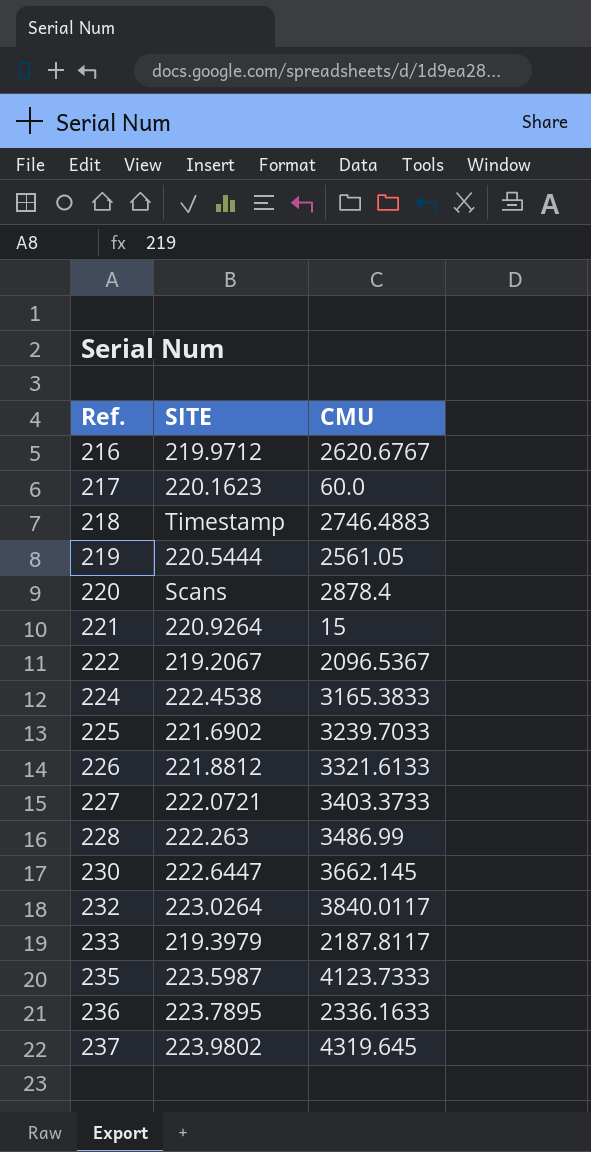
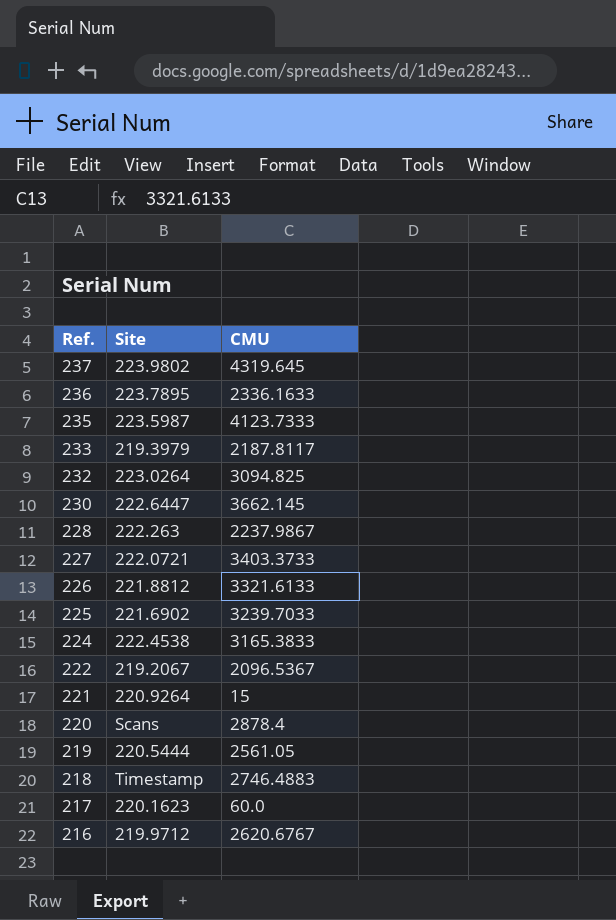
row order: Ref. ascending -> Ref. descending
column name: SITE -> Site
232 | CMU: 3840.0117 -> 3094.825
228 | CMU: 3486.99 -> 2237.9867

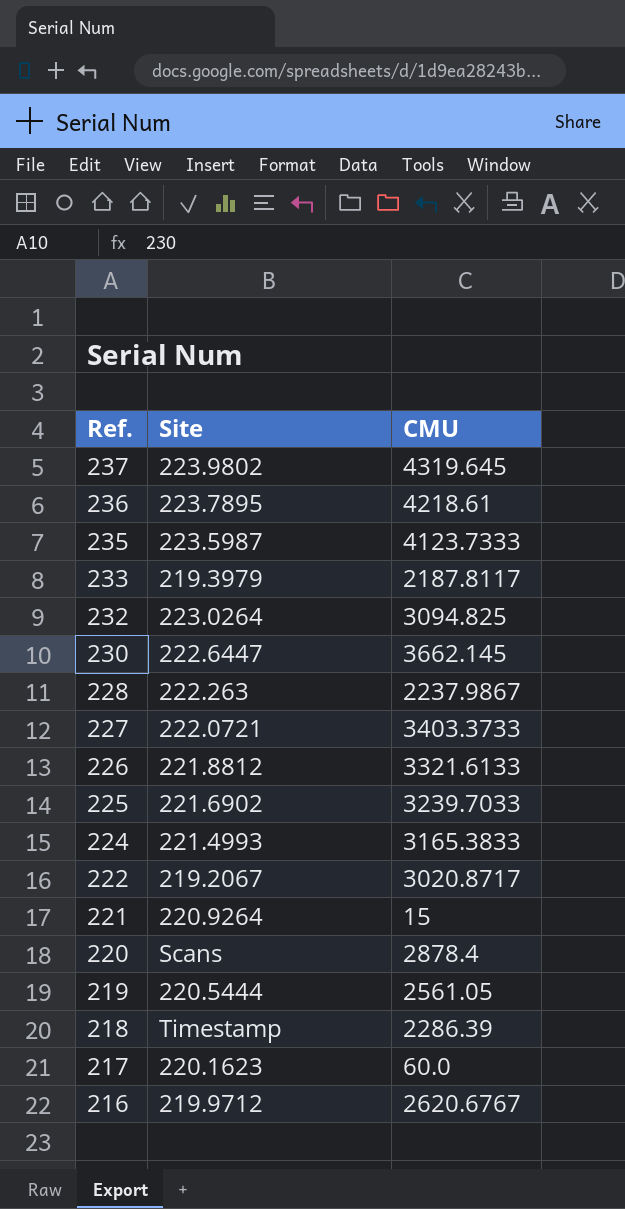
236 | CMU: 2336.1633 -> 4218.61
224 | Site: 222.4538 -> 221.4993
222 | CMU: 2096.5367 -> 3020.8717
218 | CMU: 2746.4883 -> 2286.39

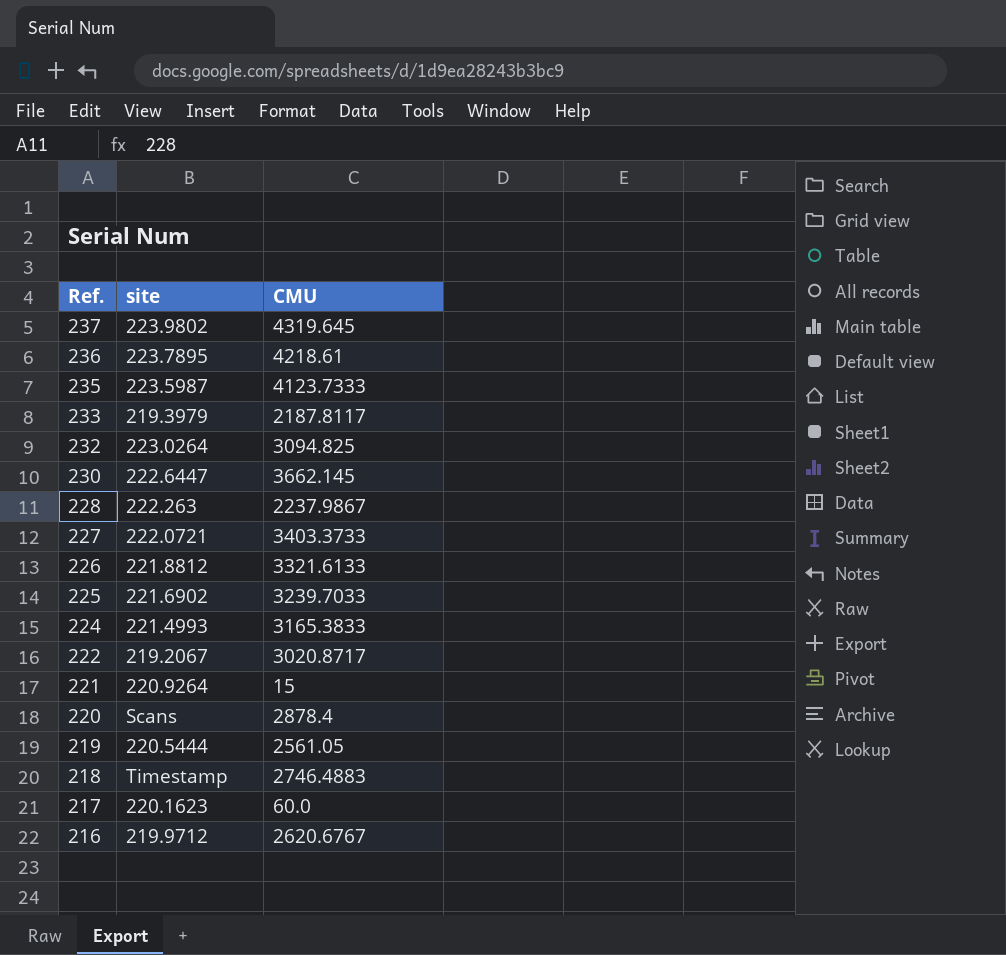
column name: Site -> site
218 | CMU: 2286.39 -> 2746.4883

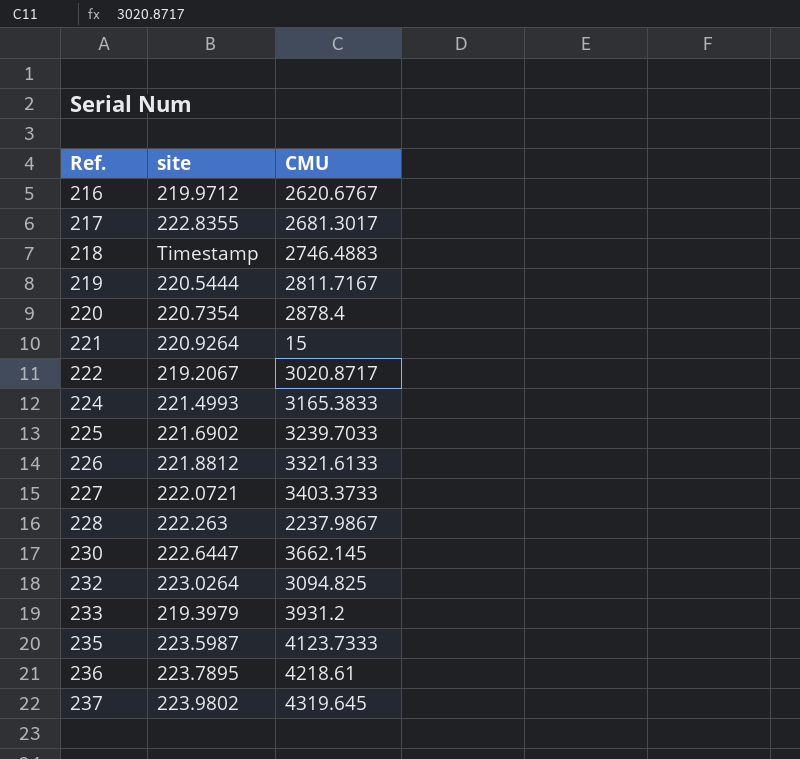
row order: Ref. descending -> Ref. ascending
217 | site: 220.1623 -> 222.8355
217 | CMU: 60.0 -> 2681.3017
219 | CMU: 2561.05 -> 2811.7167
220 | site: Scans -> 220.7354
233 | CMU: 2187.8117 -> 3931.2

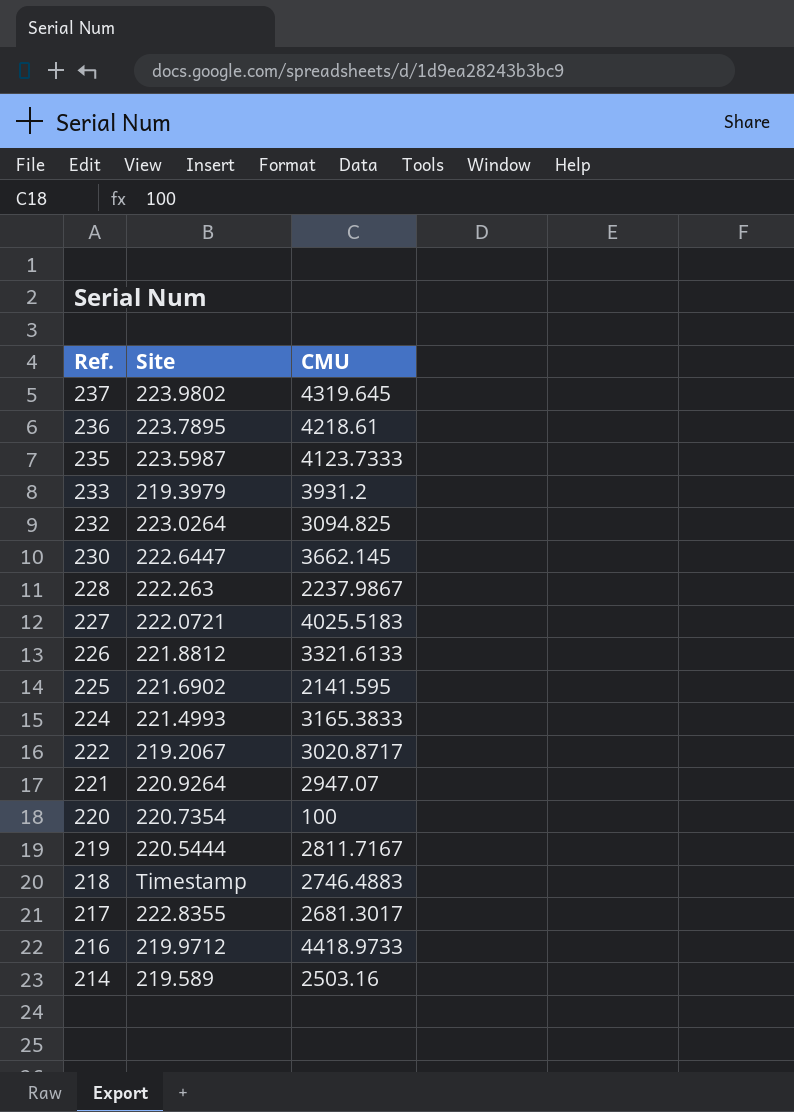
row order: Ref. ascending -> Ref. descending
column name: site -> Site
227 | CMU: 3403.3733 -> 4025.5183
225 | CMU: 3239.7033 -> 2141.595
221 | CMU: 15 -> 2947.07
220 | CMU: 2878.4 -> 100
216 | CMU: 2620.6767 -> 4418.9733
row 214: none -> 219.589 | 2503.16

